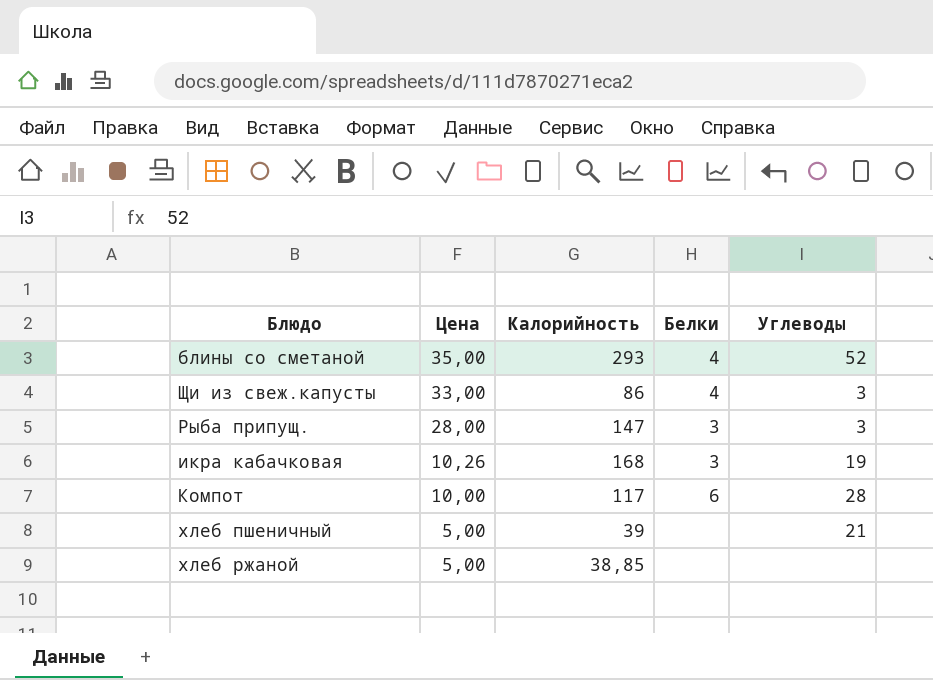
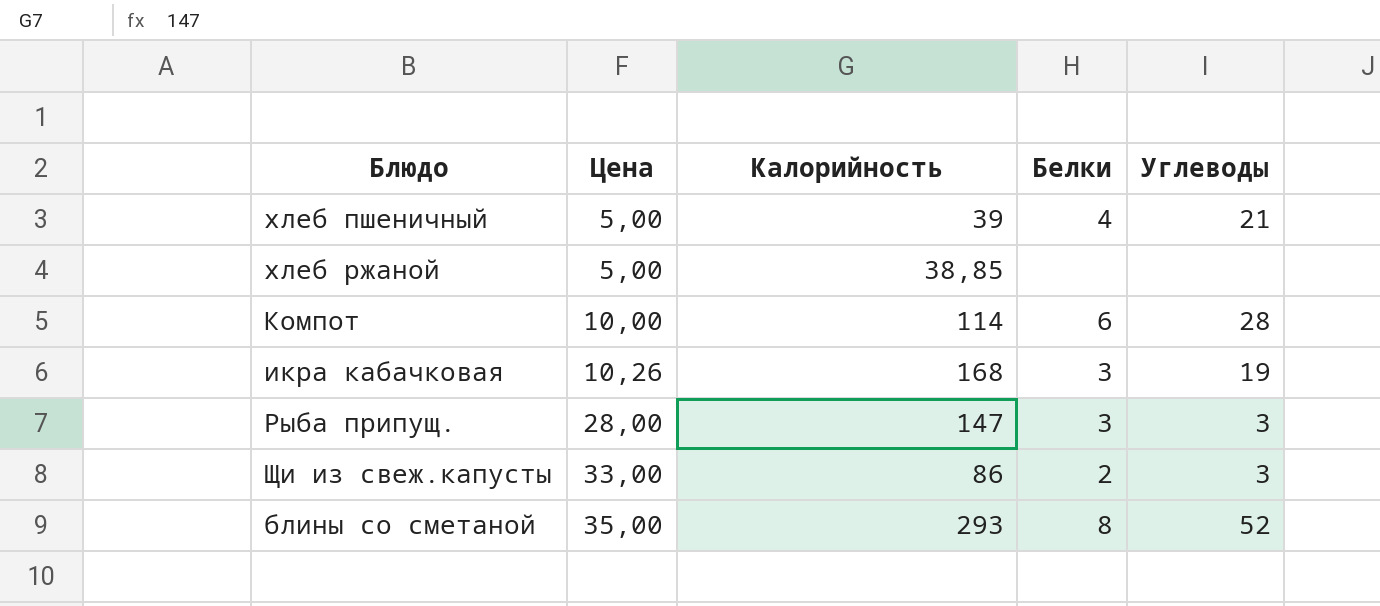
row order: Цена descending -> Цена ascending
хлеб пшеничный | Белки: none -> 4
Компот | Калорийность: 117 -> 114
Щи из свеж.капусты | Белки: 4 -> 2
блины со сметаной | Белки: 4 -> 8

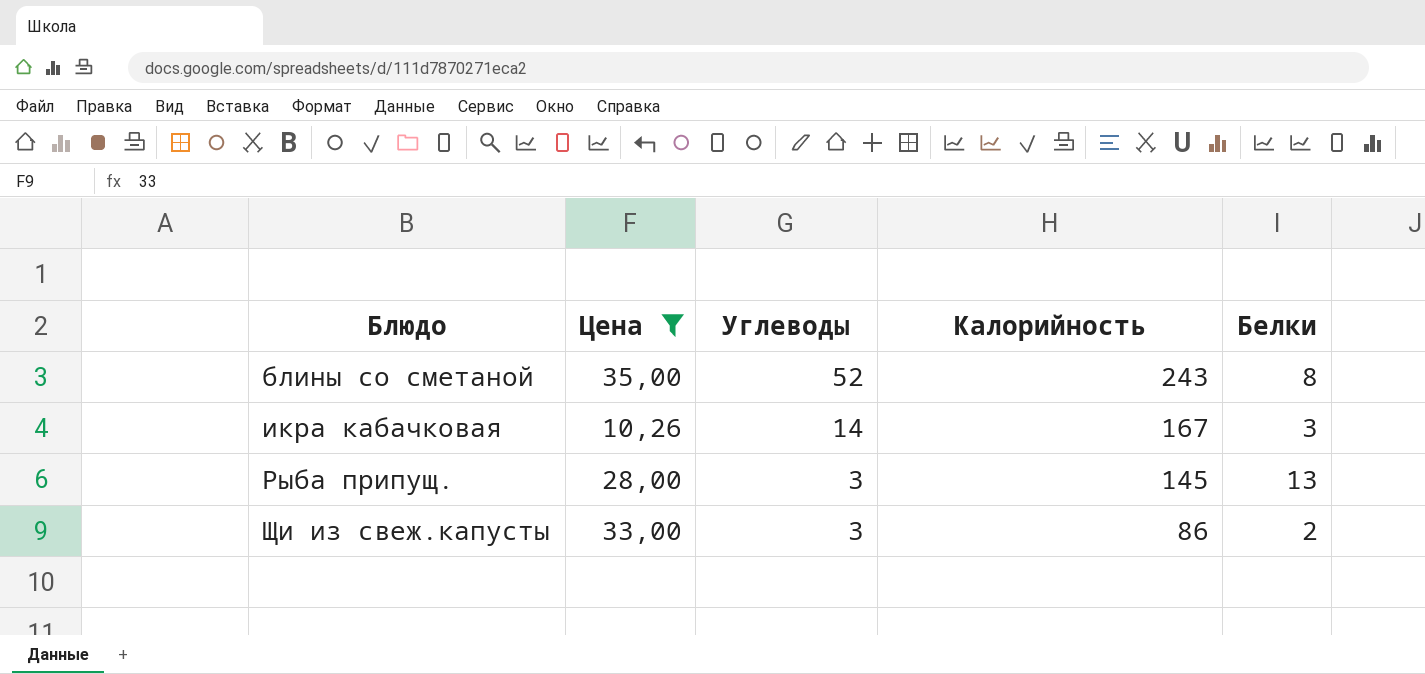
filter: none -> Цена >= 10,26
row order: Цена ascending -> Блюдо ascending
column Углеводы | position: 5 -> 3
блины со сметаной | Калорийность: 293 -> 243
икра кабачковая | Углеводы: 19 -> 14
икра кабачковая | Калорийность: 168 -> 167
Рыба припущ. | Калорийность: 147 -> 145
Рыба припущ. | Белки: 3 -> 13

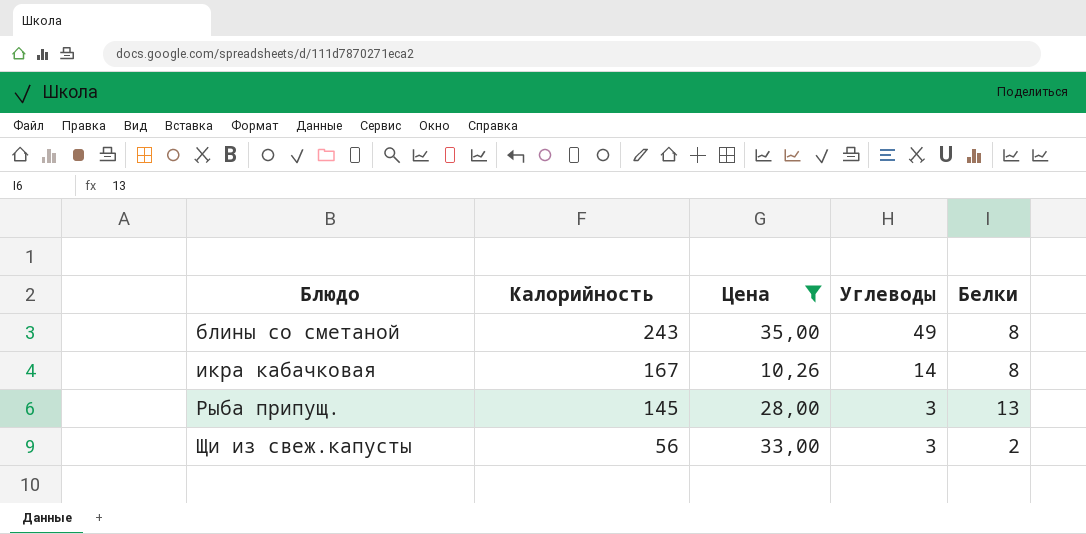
column Калорийность | position: 4 -> 2
блины со сметаной | Углеводы: 52 -> 49
икра кабачковая | Белки: 3 -> 8
Щи из свеж.капусты | Калорийность: 86 -> 56

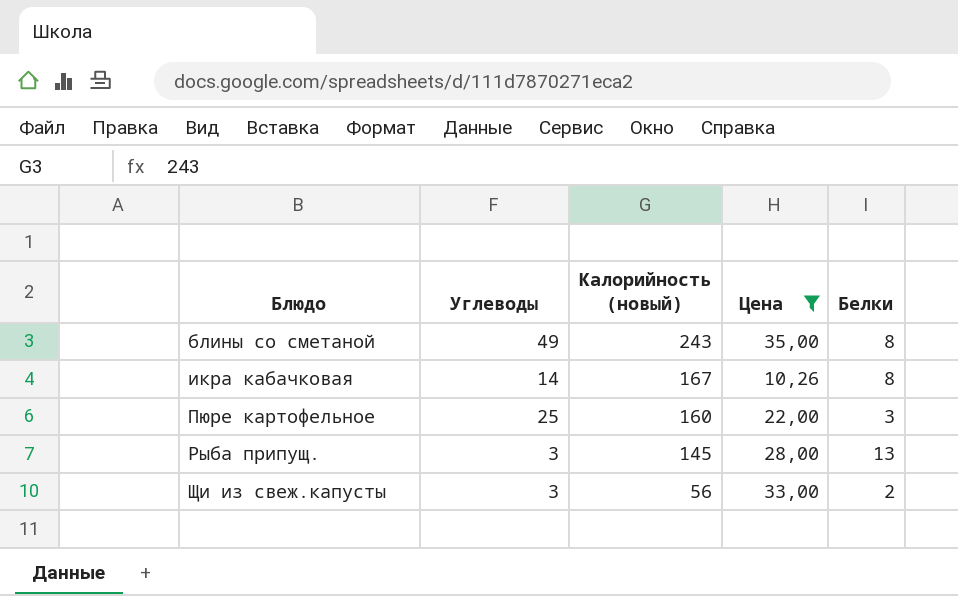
column Углеводы | position: 4 -> 2
column name: Калорийность -> Калорийность (новый)
row Пюре картофельное: none -> 25 | 160 | 22,00 | 3

